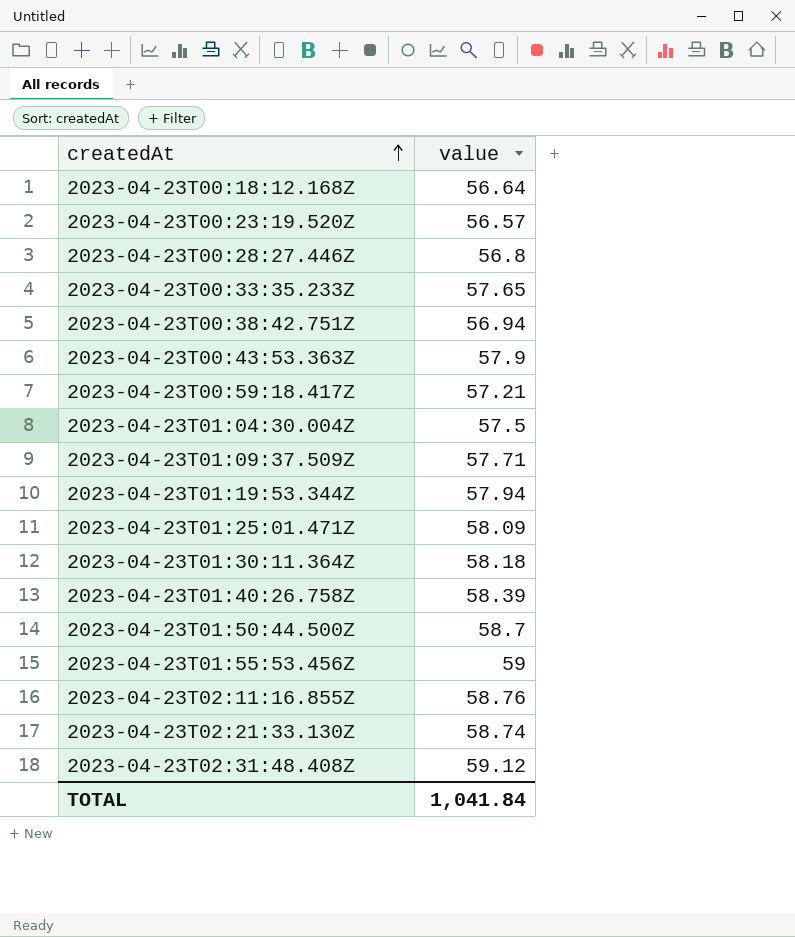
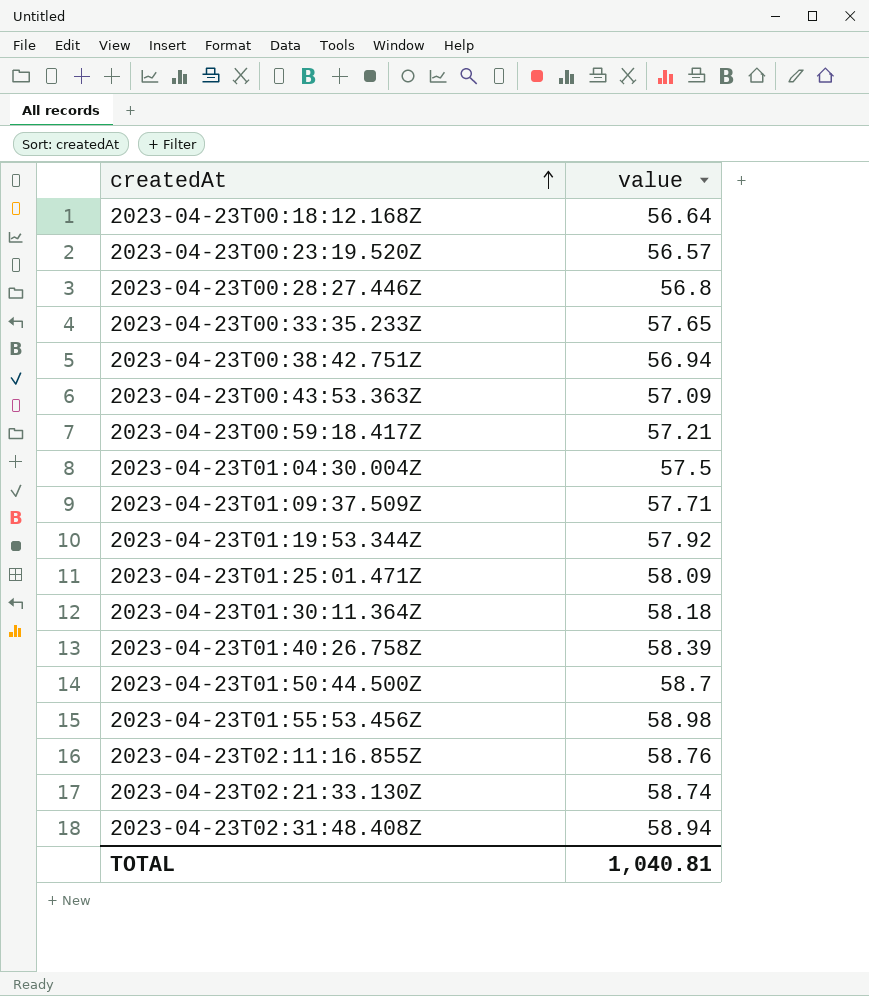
2023-04-23T00:43:53.363Z | value: 57.9 -> 57.09
2023-04-23T01:19:53.344Z | value: 57.94 -> 57.92
2023-04-23T01:55:53.456Z | value: 59 -> 58.98
2023-04-23T02:31:48.408Z | value: 59.12 -> 58.94
TOTAL | value: 1,041.84 -> 1,040.81

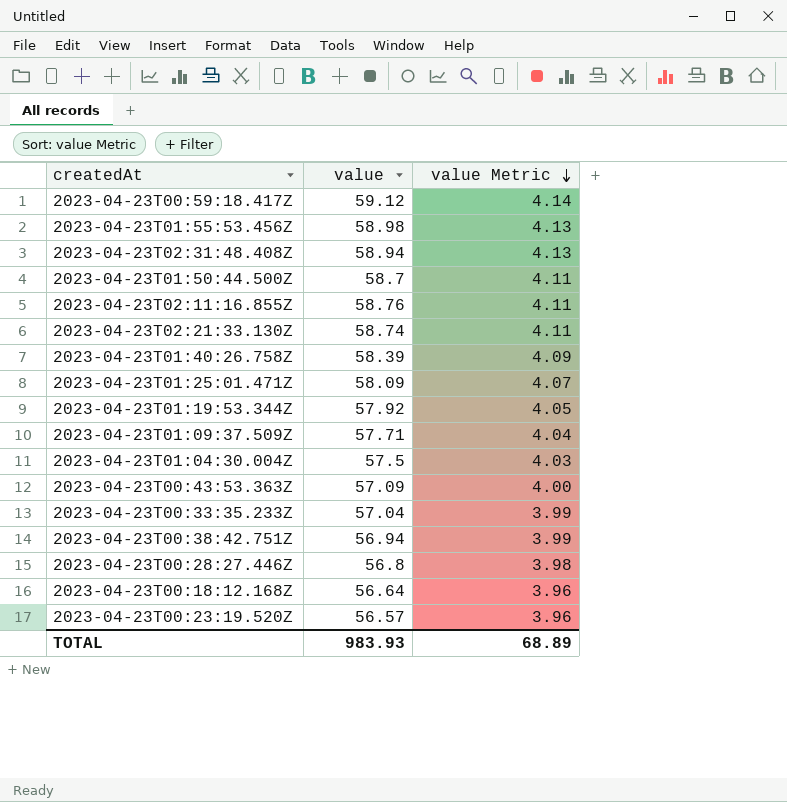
row order: createdAt ascending -> value Metric descending
column value Metric | formula: none -> [value] * 0.07
row 2023-04-23T01:30:11.364Z: 58.18 -> none
2023-04-23T00:59:18.417Z | value: 57.21 -> 59.12
2023-04-23T00:33:35.233Z | value: 57.65 -> 57.04
TOTAL | value: 1,040.81 -> 983.93

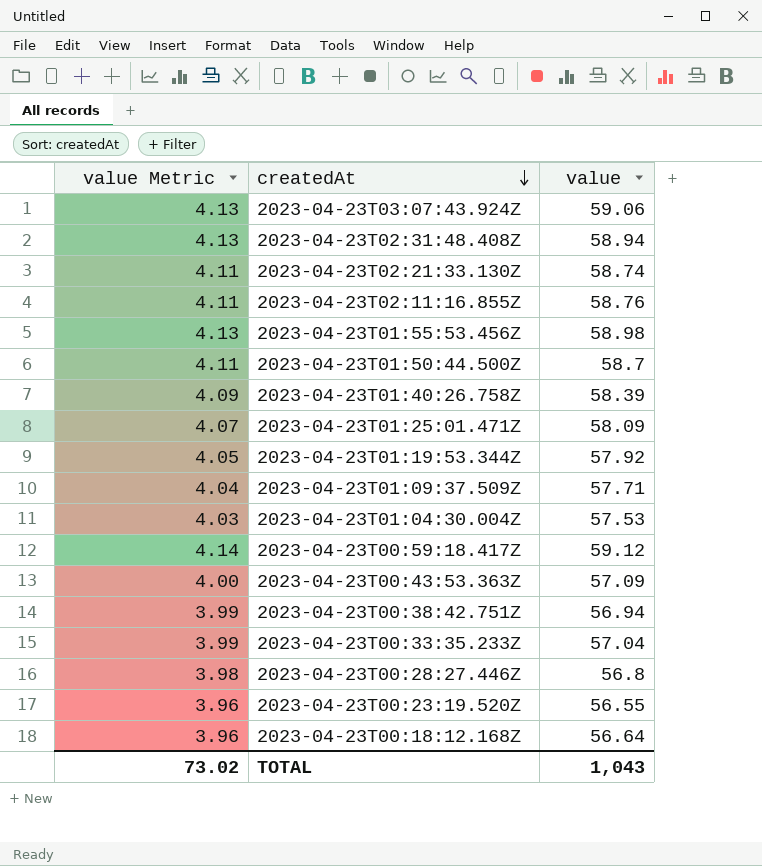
row order: value Metric descending -> createdAt descending
column value Metric | position: 3 -> 1
row 2023-04-23T03:07:43.924Z: none -> 4.13 | 59.06
2023-04-23T01:04:30.004Z | value: 57.5 -> 57.53
2023-04-23T00:23:19.520Z | value: 56.57 -> 56.55
TOTAL | value Metric: 68.89 -> 73.02
TOTAL | value: 983.93 -> 1,043

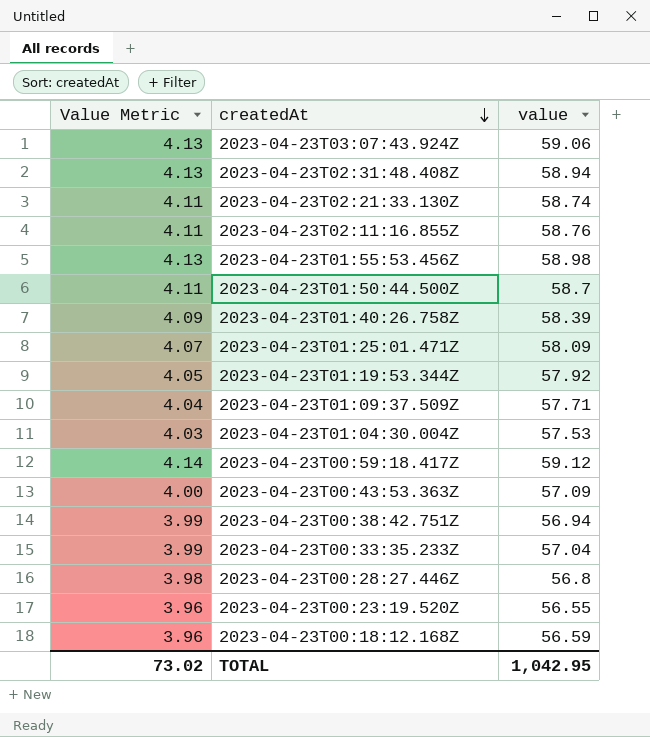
column name: value Metric -> Value Metric
2023-04-23T00:18:12.168Z | value: 56.64 -> 56.59
TOTAL | value: 1,043 -> 1,042.95

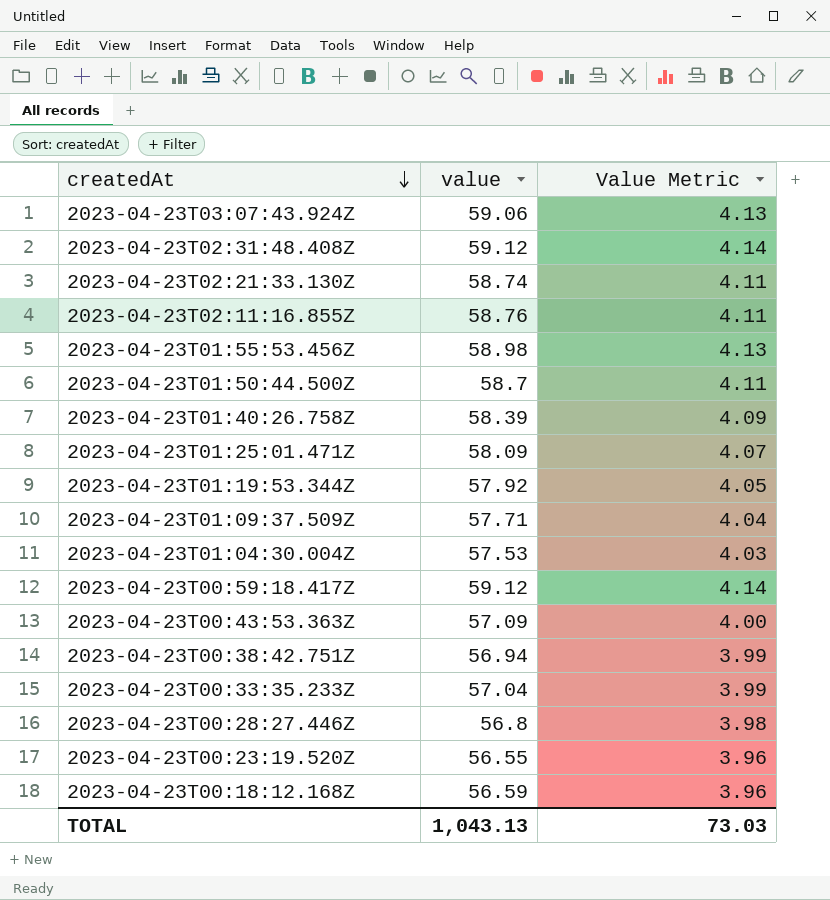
column Value Metric | position: 1 -> 3
2023-04-23T02:31:48.408Z | value: 58.94 -> 59.12
2023-04-23T02:31:48.408Z | Value Metric: 4.13 -> 4.14
TOTAL | value: 1,042.95 -> 1,043.13
TOTAL | Value Metric: 73.02 -> 73.03

